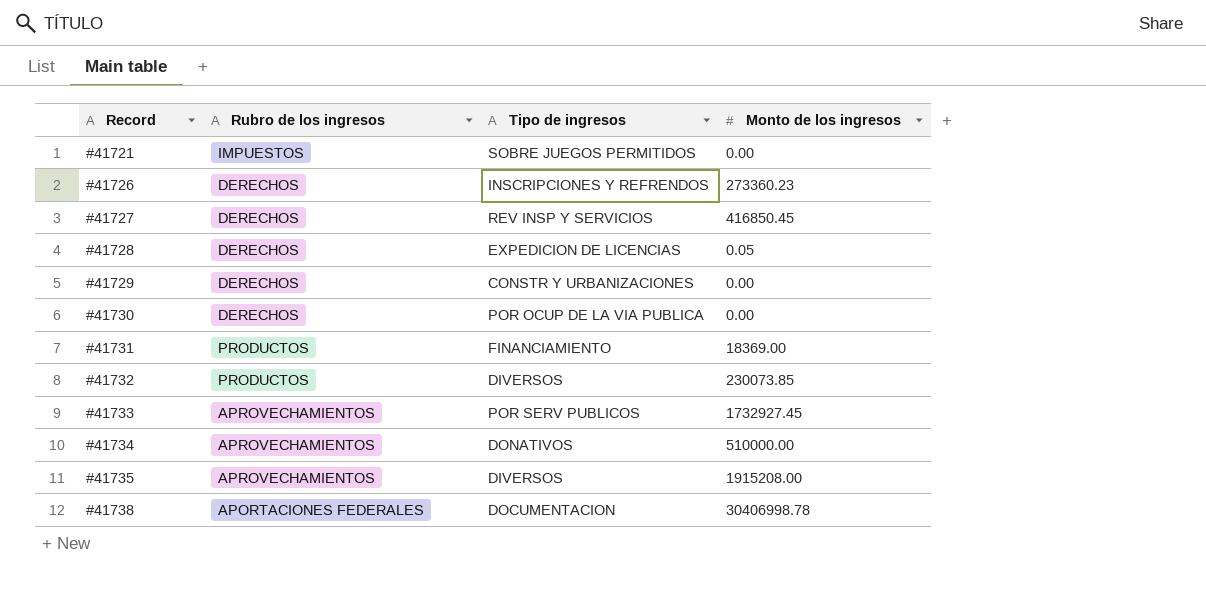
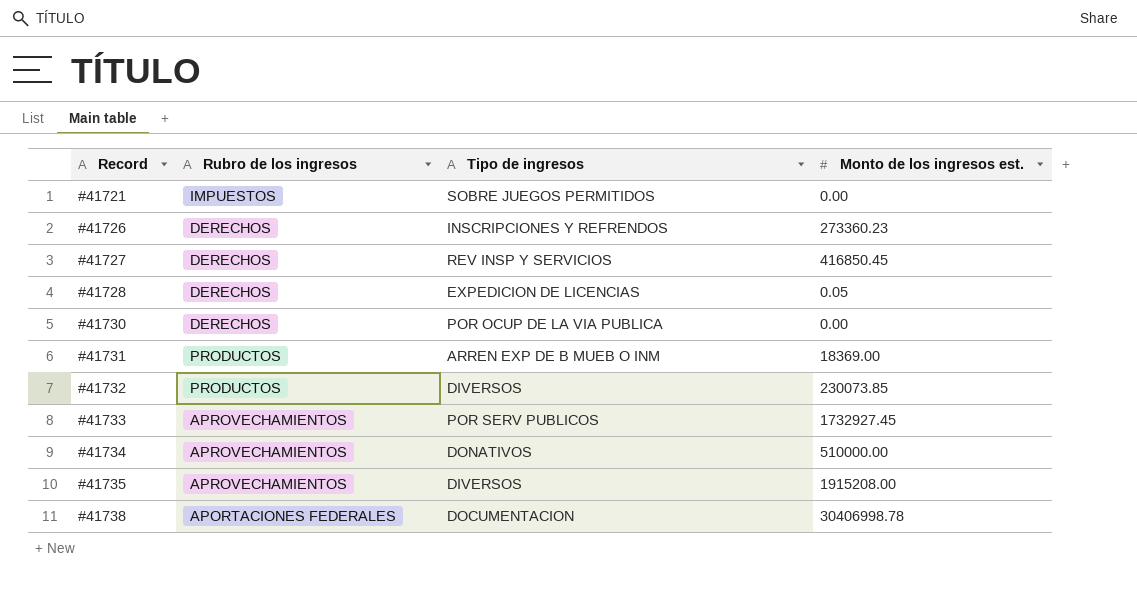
column name: Monto de los ingresos -> Monto de los ingresos est.
row #41729: DERECHOS | CONSTR Y URBANIZACIONES | 0.00 -> none
#41731 | Tipo de ingresos: FINANCIAMIENTO -> ARREN EXP DE B MUEB O INM

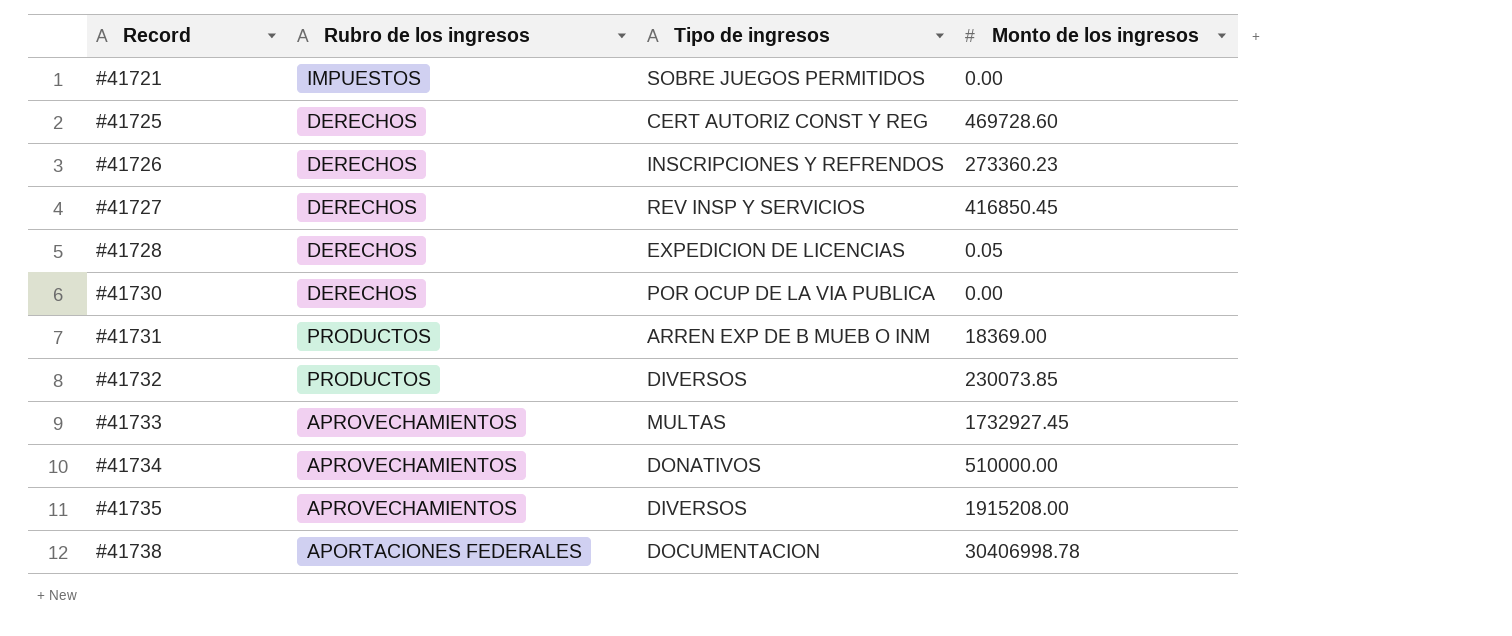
column name: Monto de los ingresos est. -> Monto de los ingresos
row #41725: none -> DERECHOS | CERT AUTORIZ CONST Y REG | 469728.60
#41733 | Tipo de ingresos: POR SERV PUBLICOS -> MULTAS

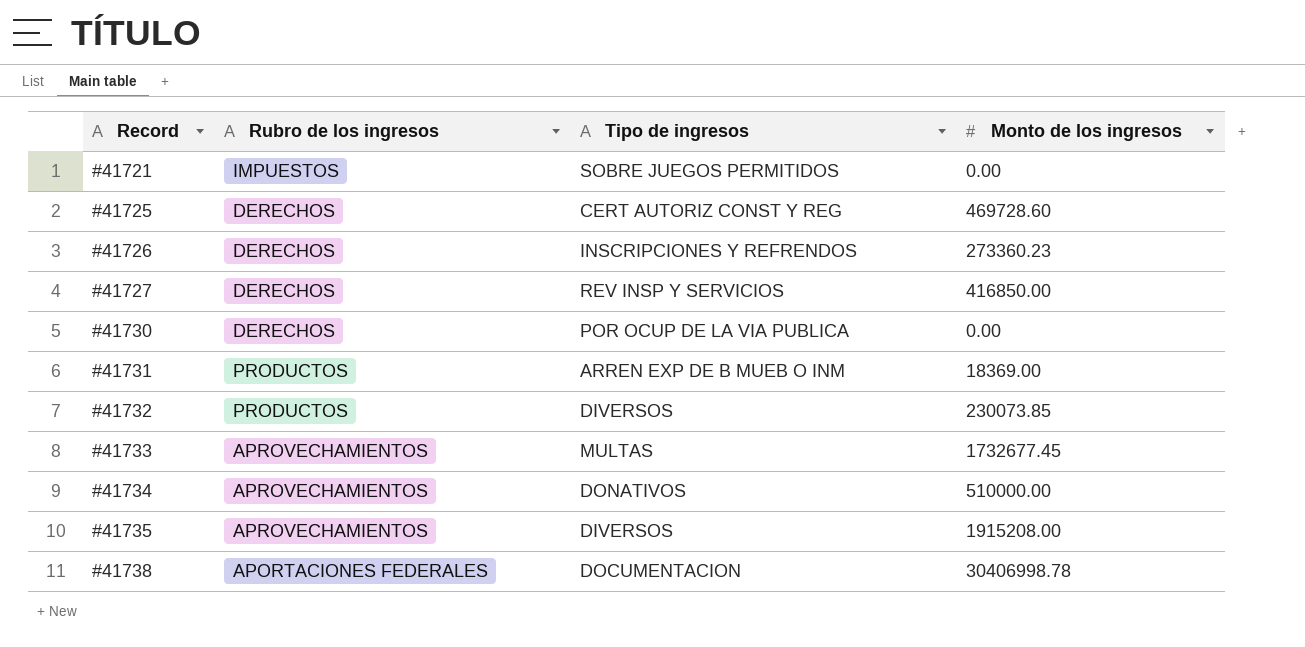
row #41728: DERECHOS | EXPEDICION DE LICENCIAS | 0.05 -> none
#41727 | Monto de los ingresos: 416850.45 -> 416850.00
#41733 | Monto de los ingresos: 1732927.45 -> 1732677.45

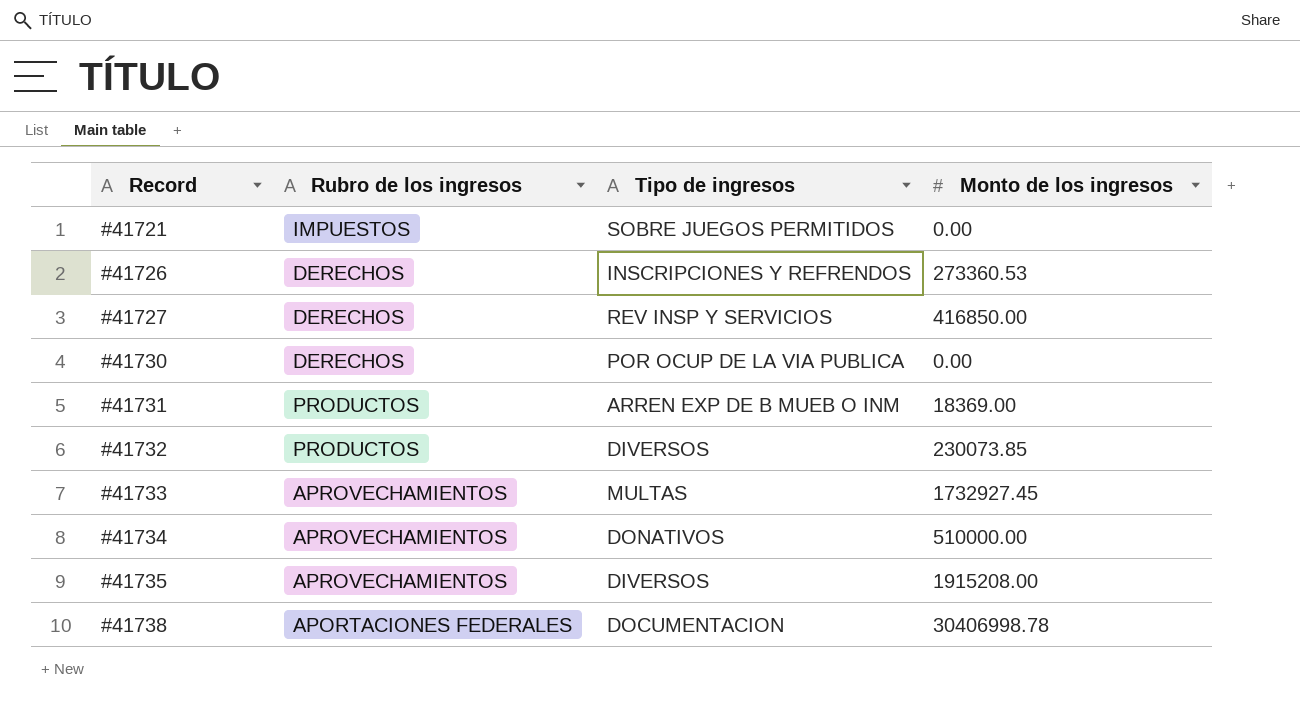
row #41725: DERECHOS | CERT AUTORIZ CONST Y REG | 469728.60 -> none
#41726 | Monto de los ingresos: 273360.23 -> 273360.53
#41733 | Monto de los ingresos: 1732677.45 -> 1732927.45

